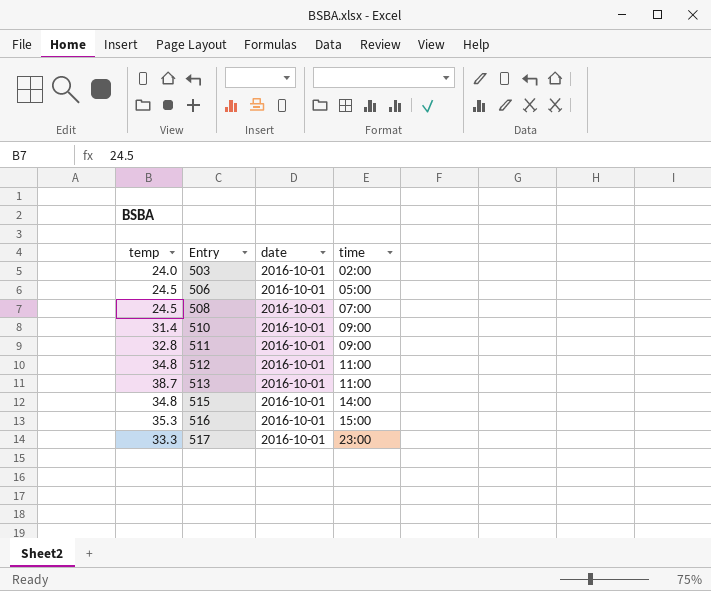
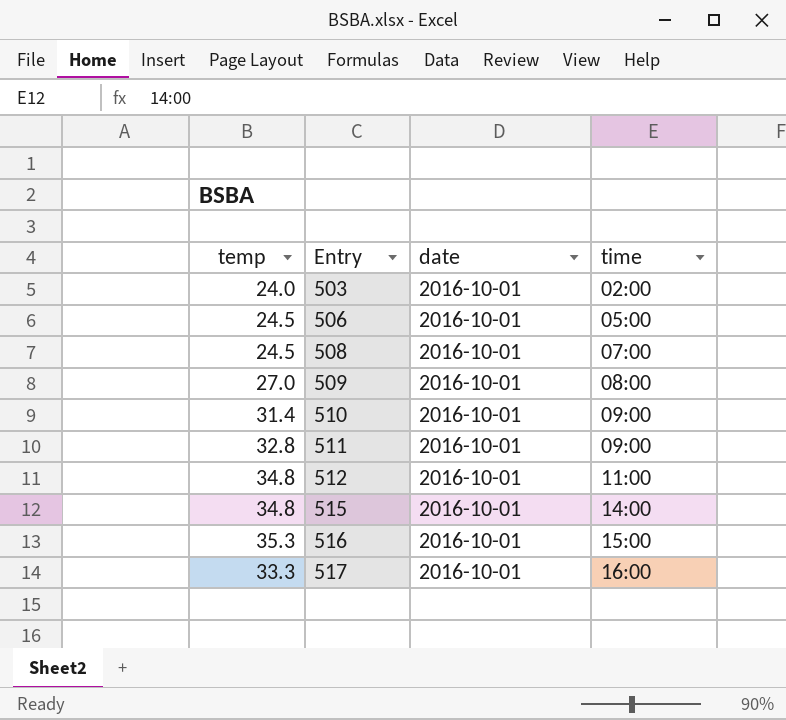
row 513: 38.7 | 2016-10-01 | 11:00 -> none
row 509: none -> 27.0 | 2016-10-01 | 08:00
517 | time: 23:00 -> 16:00

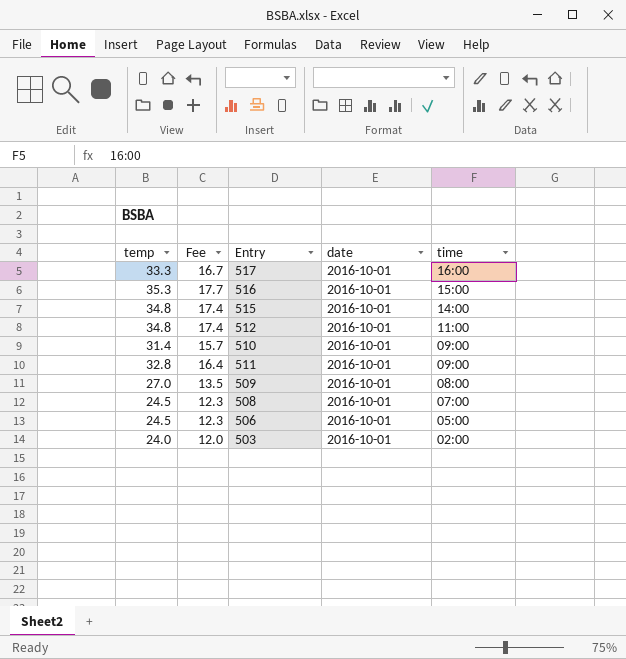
row order: Entry ascending -> time descending
column Fee | formula: none -> [temp] * 0.5

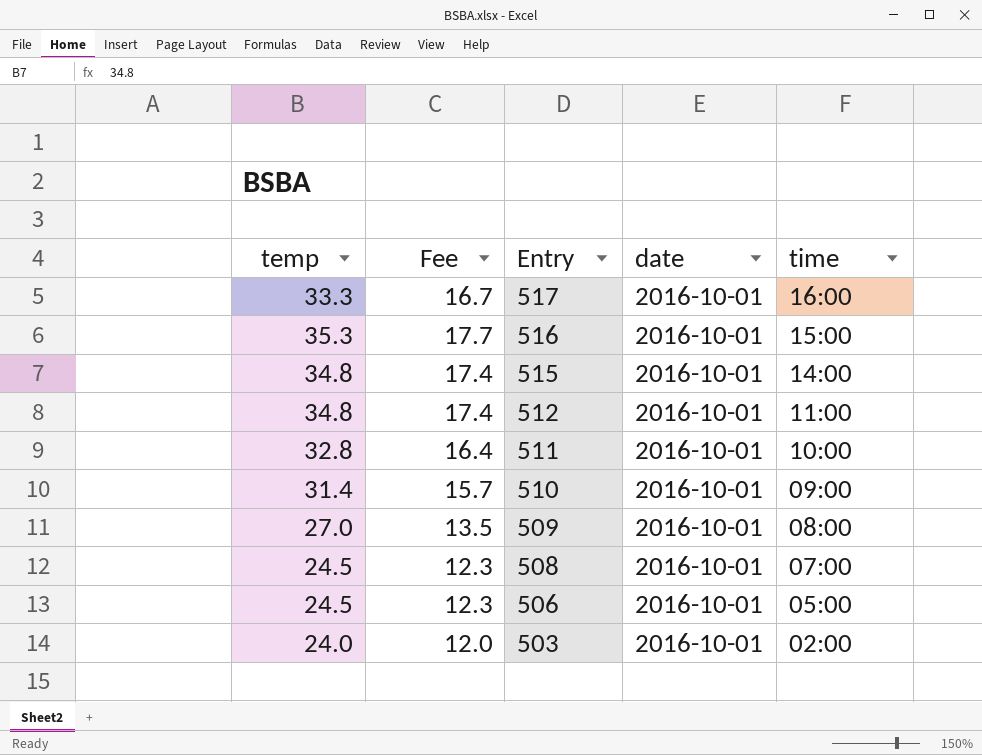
row order: time descending -> Entry descending
511 | time: 09:00 -> 10:00

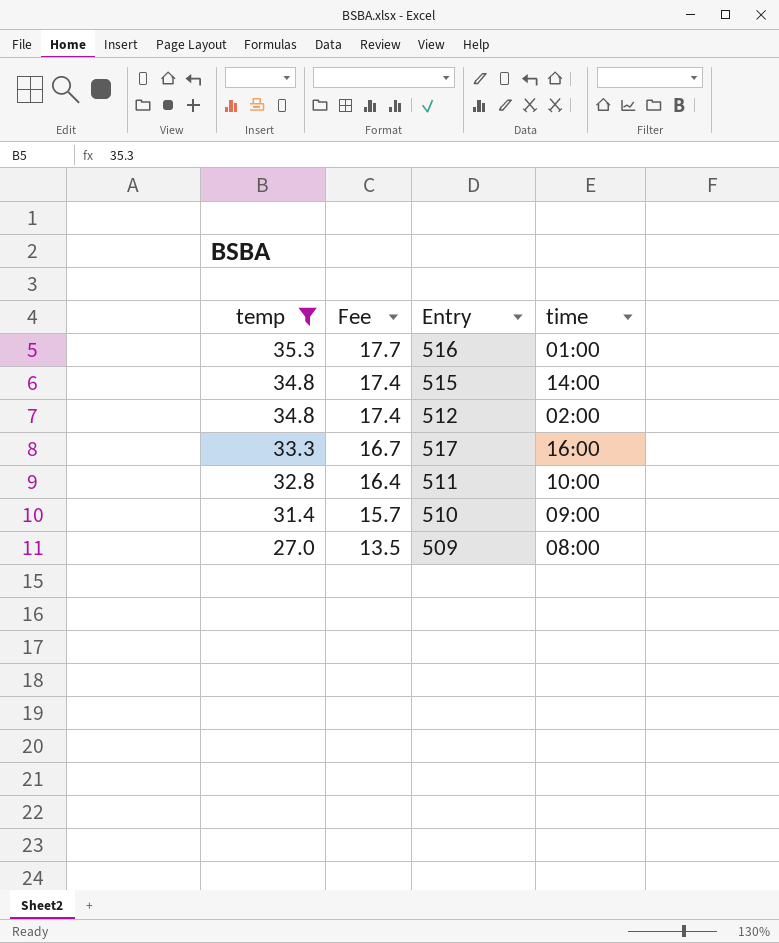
filter: none -> temp >= 27.0
row order: Entry descending -> temp descending
column date | position: 4 -> none
516 | time: 15:00 -> 01:00
512 | time: 11:00 -> 02:00

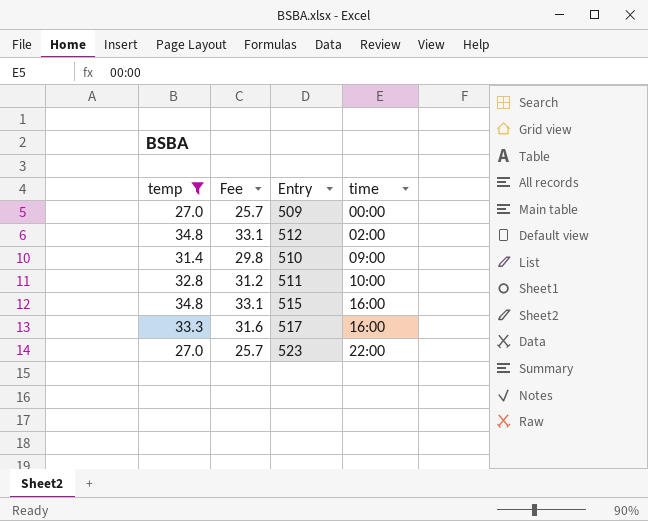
row order: temp descending -> time ascending
column Fee | formula: [temp] * 0.5 -> [temp] * 0.95
row 516: 35.3 | 17.7 | 01:00 -> none
509 | time: 08:00 -> 00:00
515 | time: 14:00 -> 16:00
row 523: none -> 27.0 | 25.7 | 22:00

